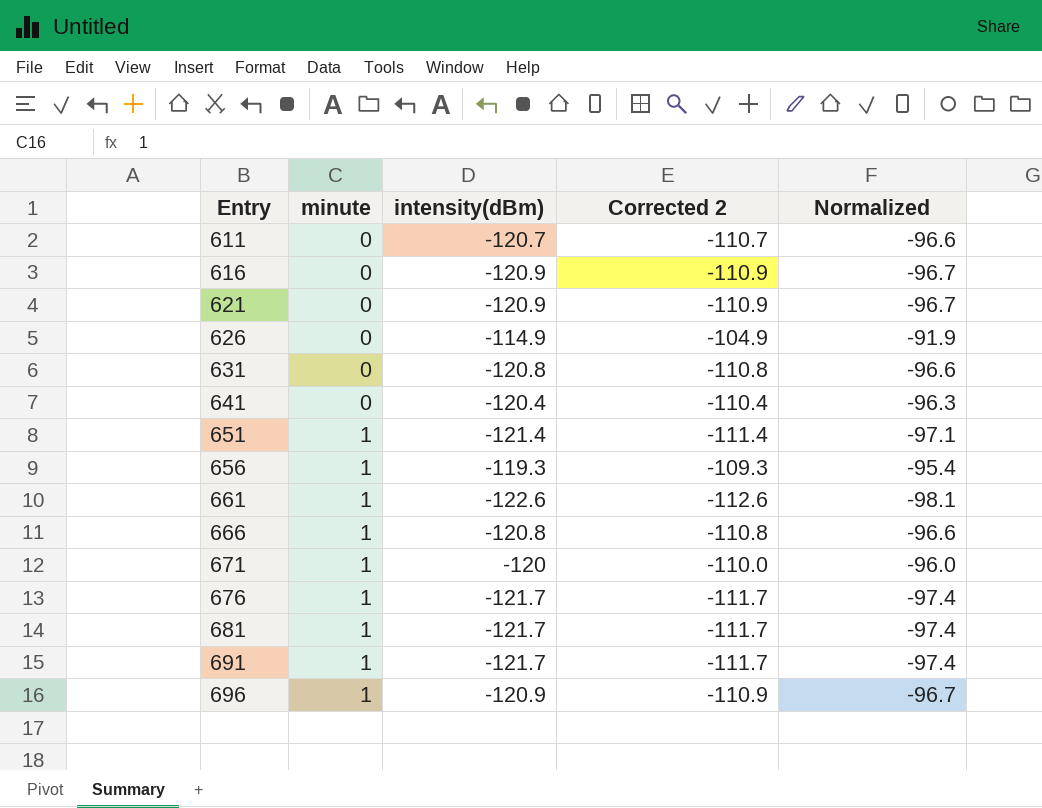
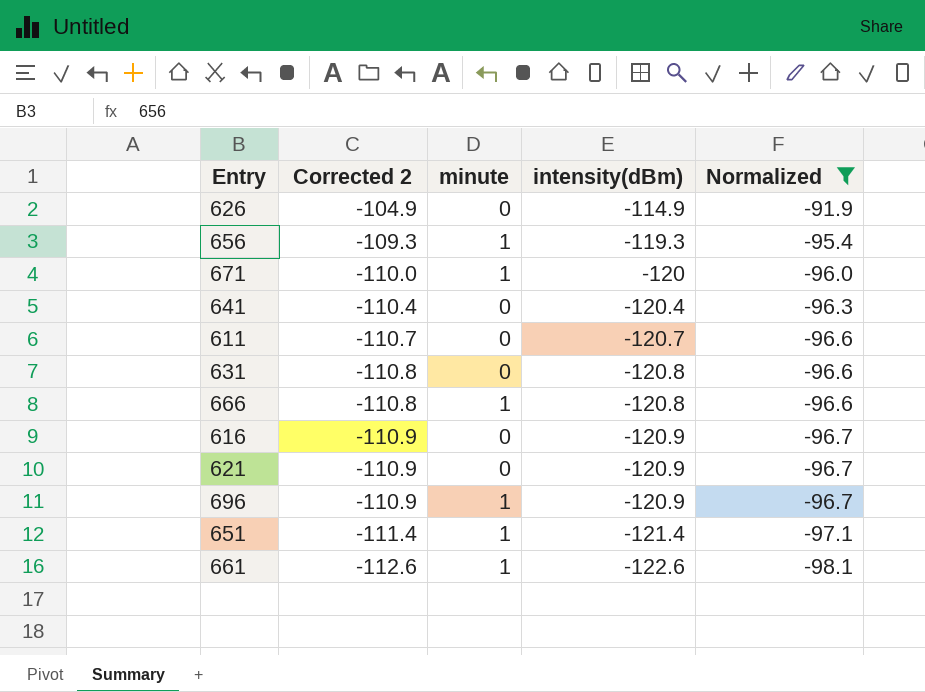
filter: none -> Normalized != -97.4
row order: Entry ascending -> Corrected 2 descending
column Corrected 2 | position: 4 -> 2

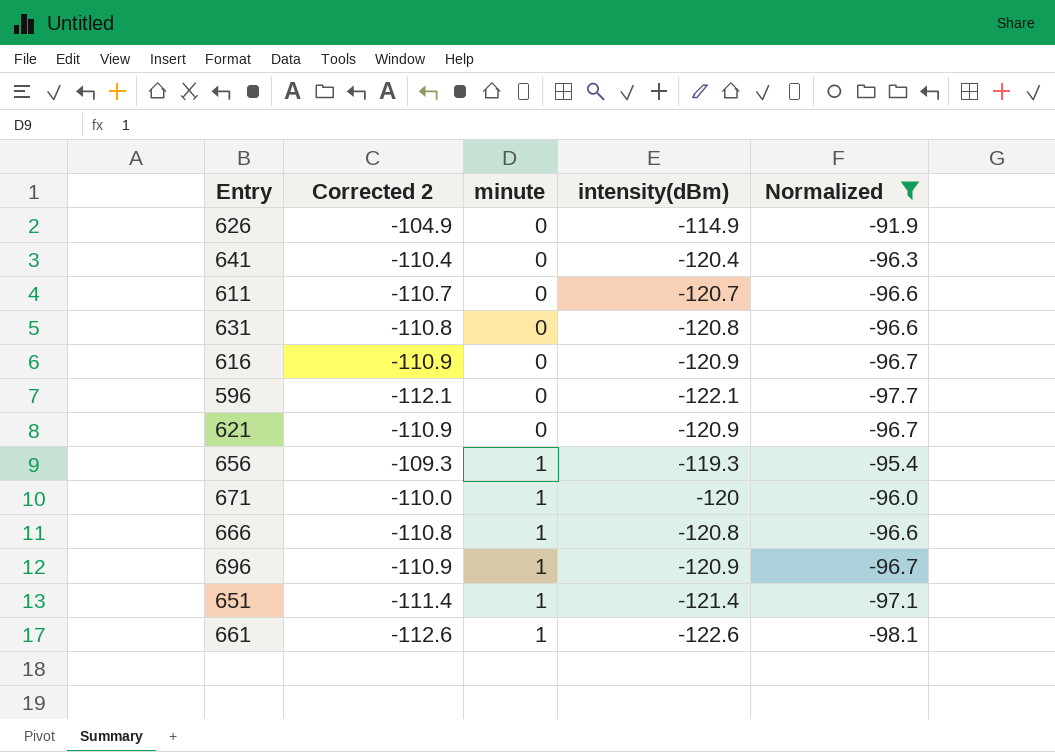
row order: Corrected 2 descending -> minute ascending
row 596: none -> -112.1 | 0 | -122.1 | -97.7

